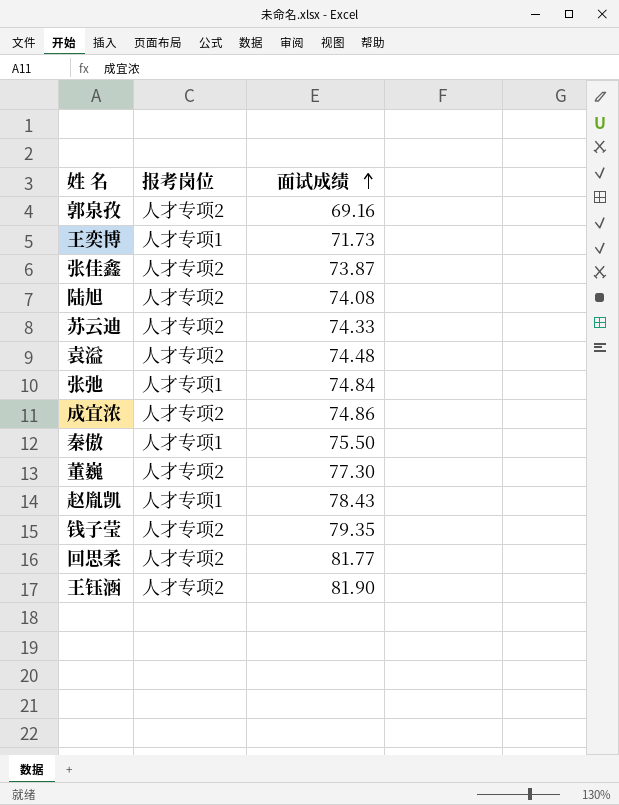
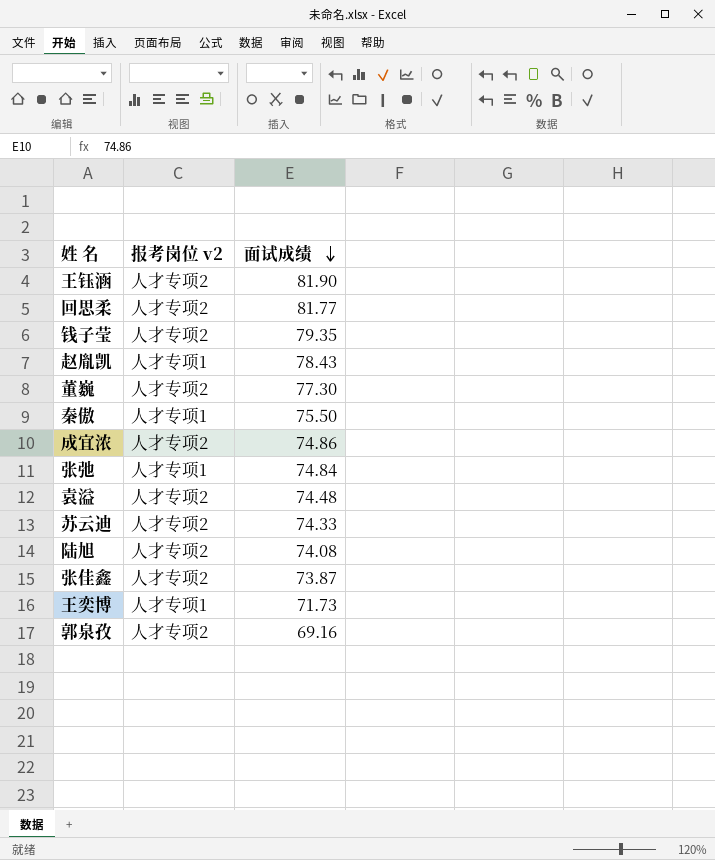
row order: 面试成绩 ascending -> 面试成绩 descending
column name: 报考岗位 -> 报考岗位 v2

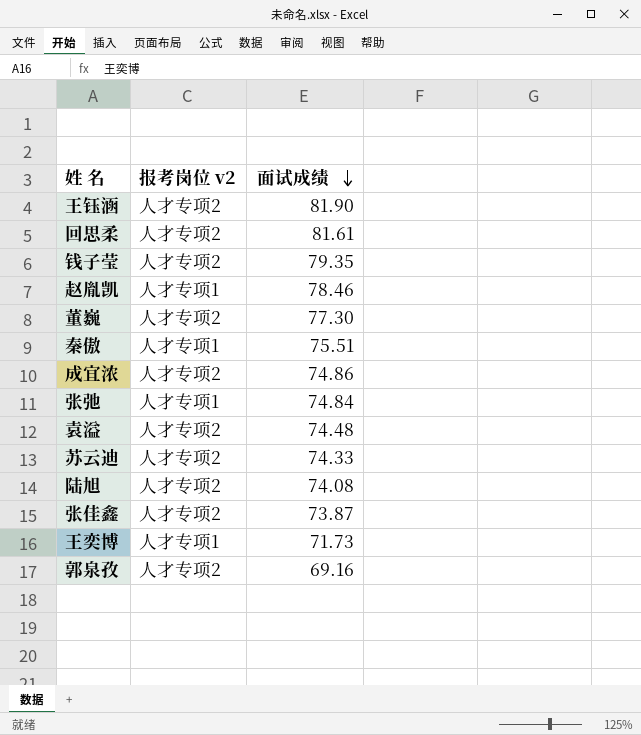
回思柔 | 面试成绩: 81.77 -> 81.61
赵胤凯 | 面试成绩: 78.43 -> 78.46
秦傲 | 面试成绩: 75.50 -> 75.51

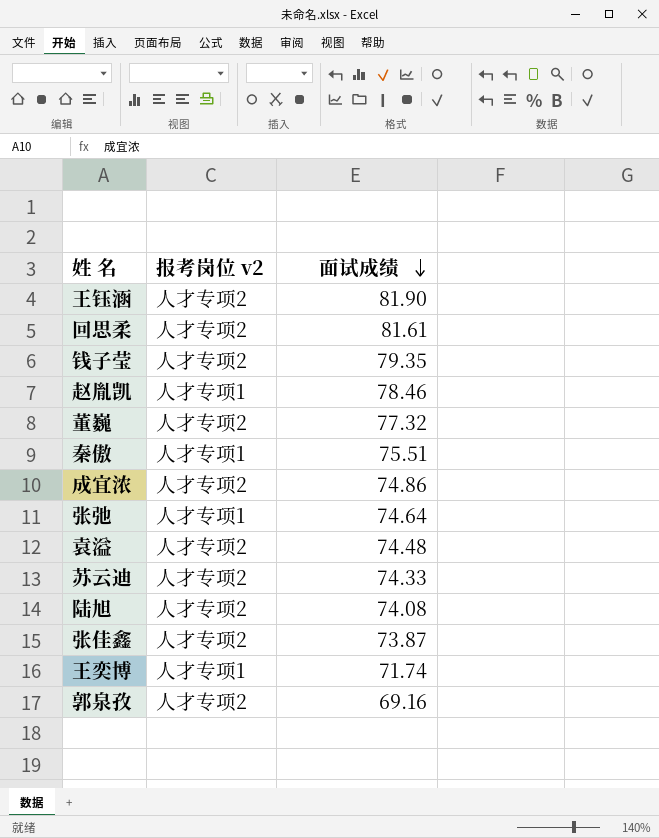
董巍 | 面试成绩: 77.30 -> 77.32
张弛 | 面试成绩: 74.84 -> 74.64
王奕博 | 面试成绩: 71.73 -> 71.74

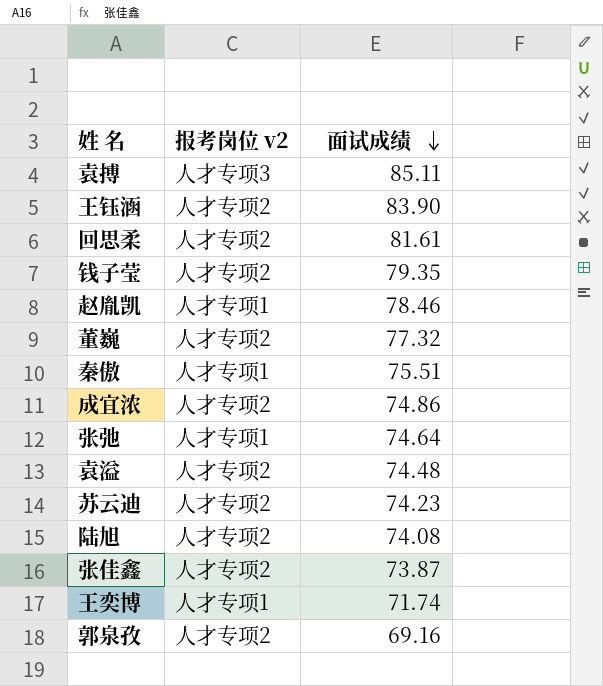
row 袁搏: none -> 人才专项3 | 85.11
王钰涵 | 面试成绩: 81.90 -> 83.90
苏云迪 | 面试成绩: 74.33 -> 74.23

